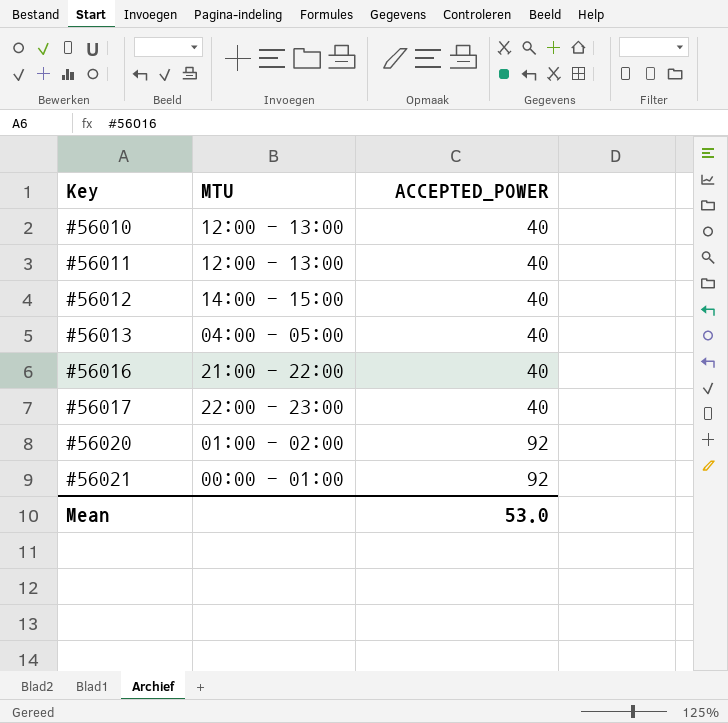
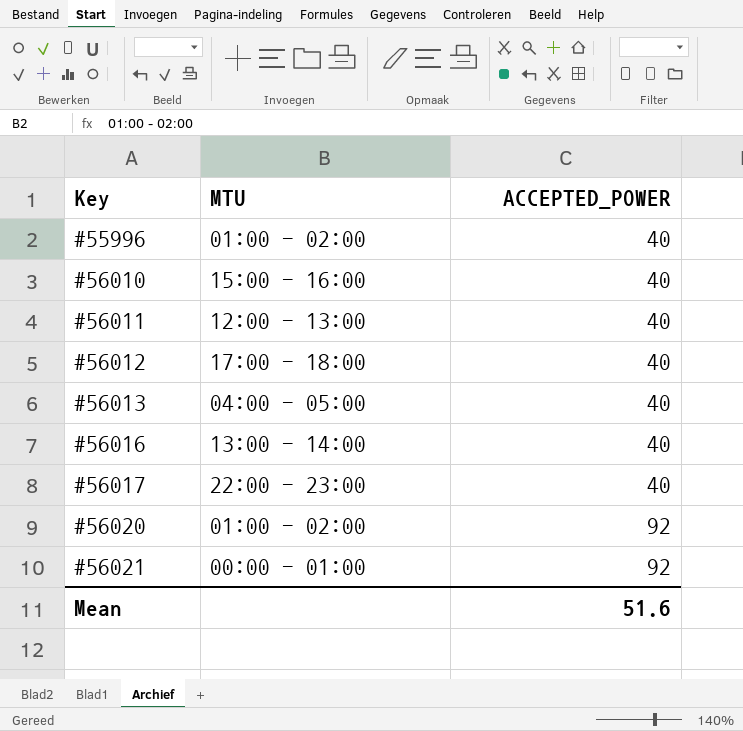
row #55996: none -> 01:00 - 02:00 | 40
#56010 | MTU: 12:00 - 13:00 -> 15:00 - 16:00
#56012 | MTU: 14:00 - 15:00 -> 17:00 - 18:00
#56016 | MTU: 21:00 - 22:00 -> 13:00 - 14:00
Mean | ACCEPTED_POWER: 53.0 -> 51.6

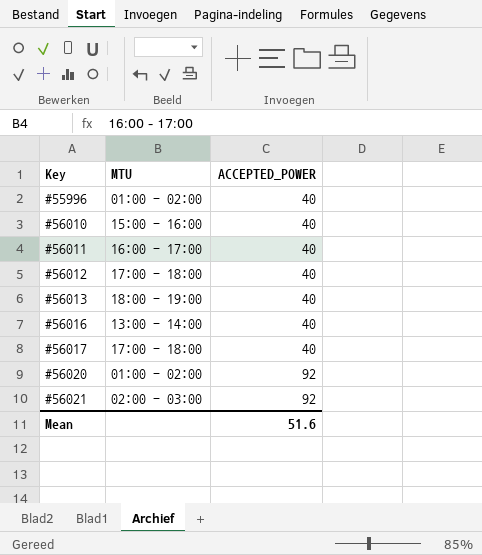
#56011 | MTU: 12:00 - 13:00 -> 16:00 - 17:00
#56013 | MTU: 04:00 - 05:00 -> 18:00 - 19:00
#56017 | MTU: 22:00 - 23:00 -> 17:00 - 18:00
#56021 | MTU: 00:00 - 01:00 -> 02:00 - 03:00

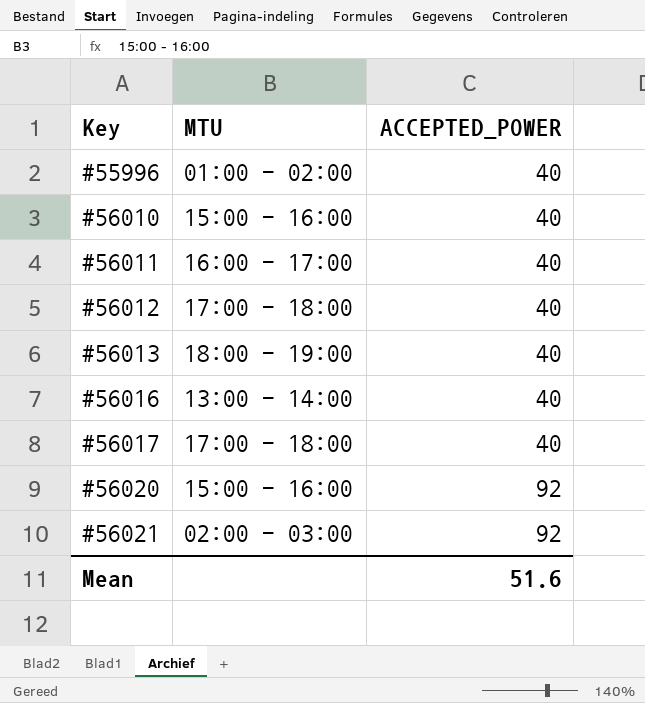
#56020 | MTU: 01:00 - 02:00 -> 15:00 - 16:00

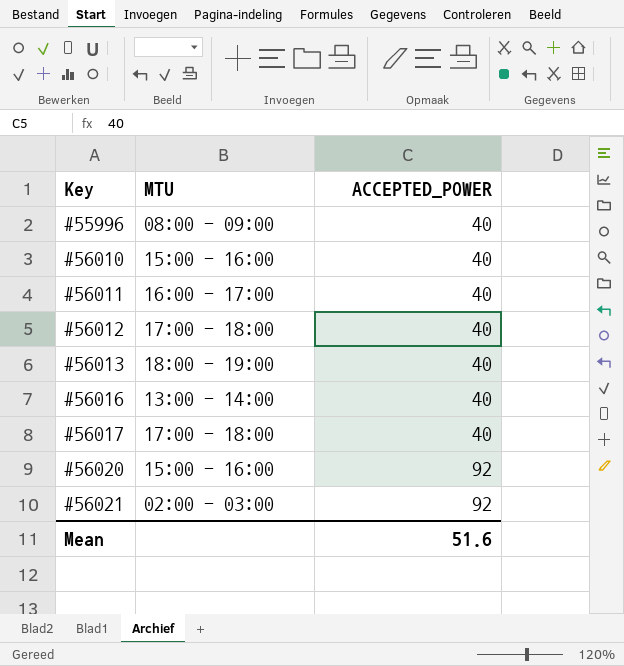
#55996 | MTU: 01:00 - 02:00 -> 08:00 - 09:00

